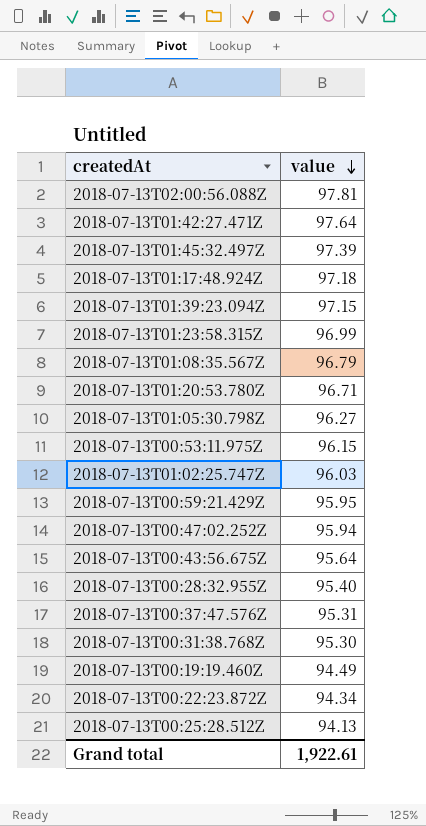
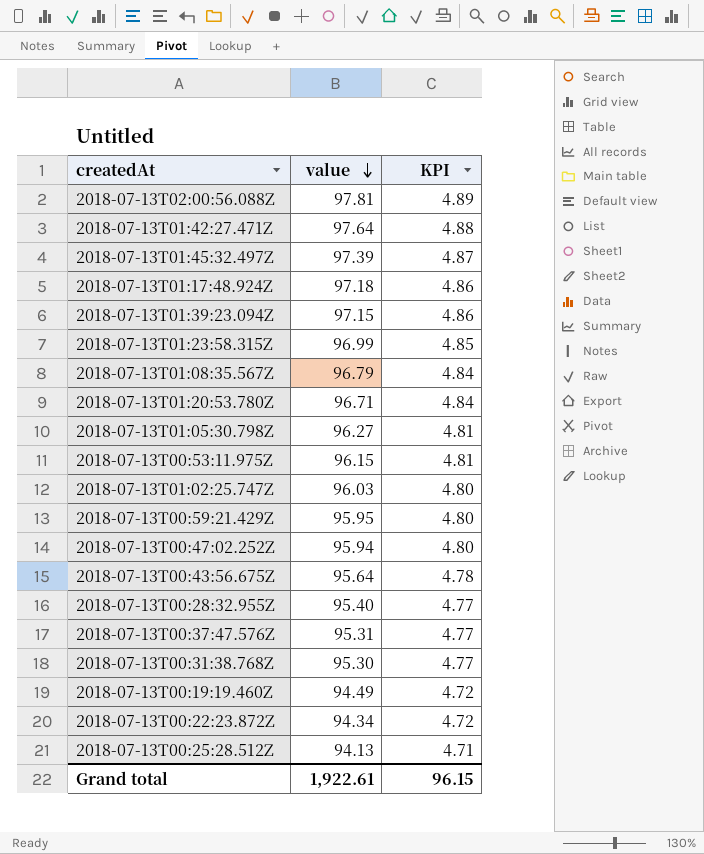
column KPI | formula: none -> [value] * 0.05

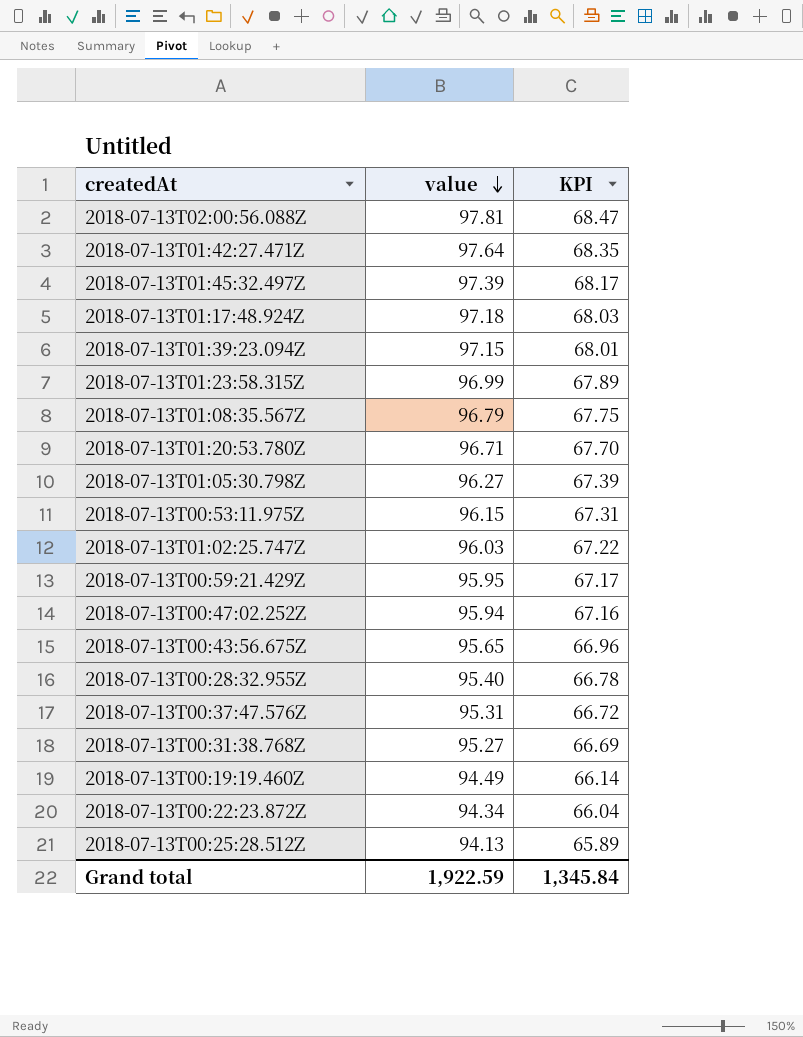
column KPI | formula: [value] * 0.05 -> [value] * 0.7
2018-07-13T00:43:56.675Z | value: 95.64 -> 95.65
2018-07-13T00:31:38.768Z | value: 95.30 -> 95.27
Grand total | value: 1,922.61 -> 1,922.59
Grand total | KPI: 96.15 -> 1,345.84

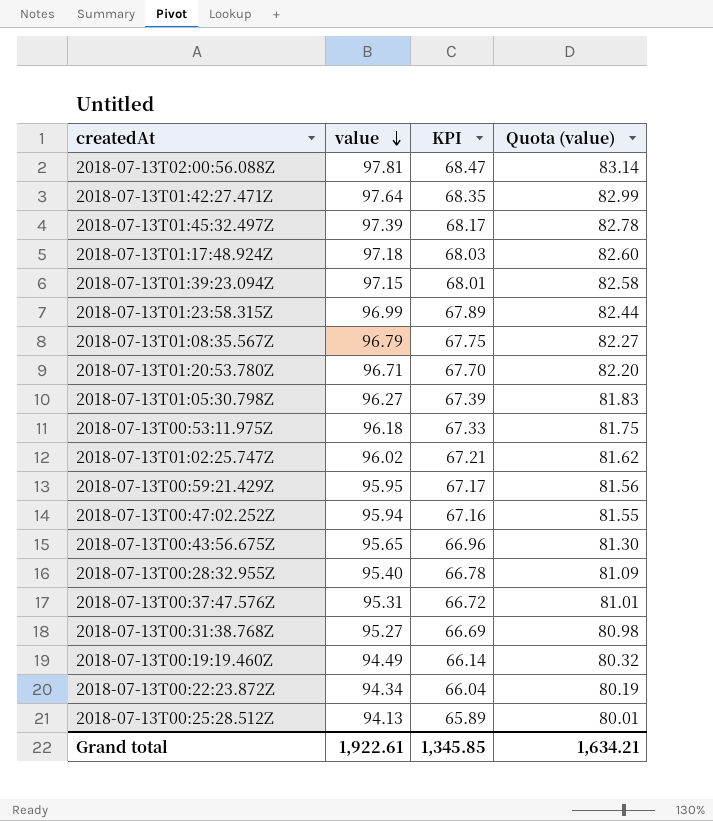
column Quota (value) | formula: none -> [value] * 0.85
2018-07-13T00:53:11.975Z | value: 96.15 -> 96.18
2018-07-13T00:53:11.975Z | KPI: 67.31 -> 67.33
2018-07-13T01:02:25.747Z | value: 96.03 -> 96.02
2018-07-13T01:02:25.747Z | KPI: 67.22 -> 67.21
Grand total | value: 1,922.59 -> 1,922.61
Grand total | KPI: 1,345.84 -> 1,345.85

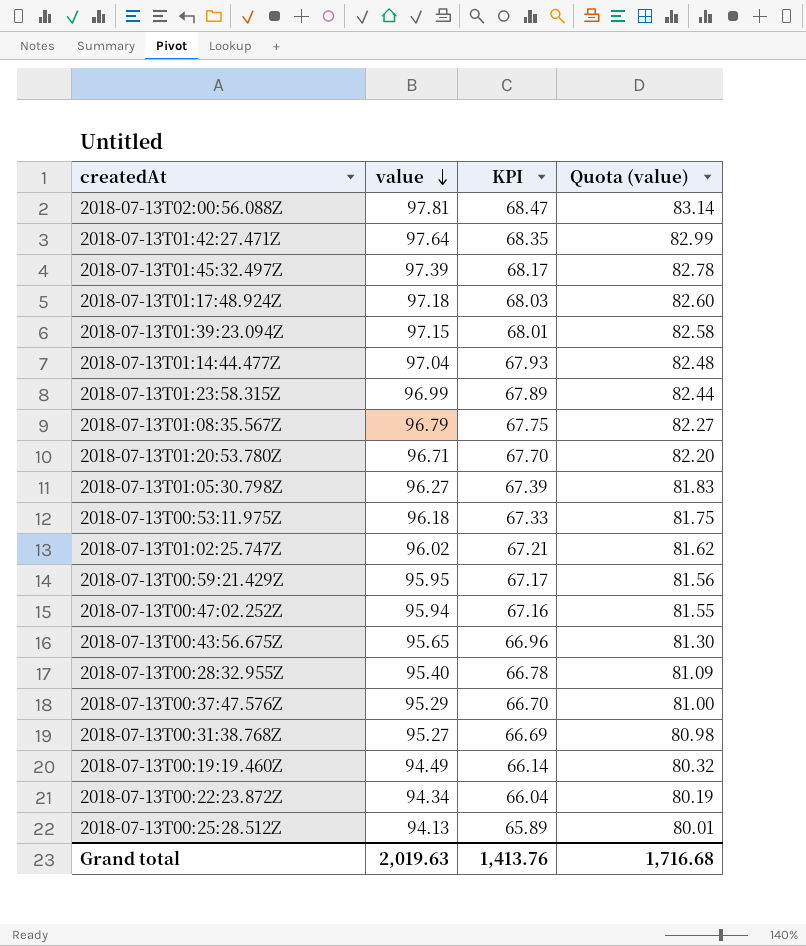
row 2018-07-13T01:14:44.477Z: none -> 97.04 | 67.93 | 82.48
2018-07-13T00:37:47.576Z | value: 95.31 -> 95.29
2018-07-13T00:37:47.576Z | KPI: 66.72 -> 66.70
2018-07-13T00:37:47.576Z | Quota (value): 81.01 -> 81.00
Grand total | value: 1,922.61 -> 2,019.63
Grand total | KPI: 1,345.85 -> 1,413.76
Grand total | Quota (value): 1,634.21 -> 1,716.68

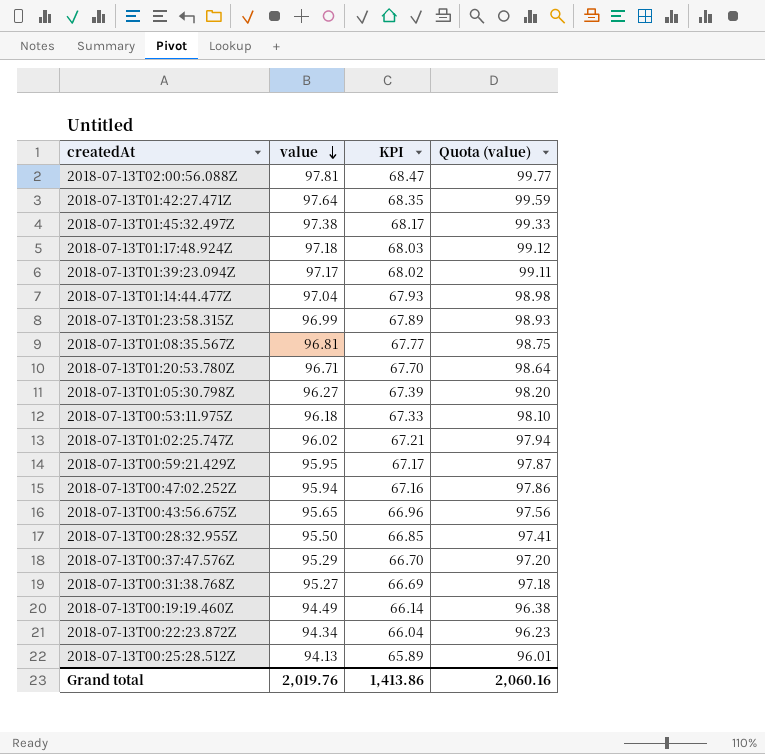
column Quota (value) | formula: [value] * 0.85 -> [value] * 1.02
2018-07-13T01:45:32.497Z | value: 97.39 -> 97.38
2018-07-13T01:39:23.094Z | value: 97.15 -> 97.17
2018-07-13T01:39:23.094Z | KPI: 68.01 -> 68.02
2018-07-13T01:08:35.567Z | value: 96.79 -> 96.81
2018-07-13T01:08:35.567Z | KPI: 67.75 -> 67.77
2018-07-13T00:28:32.955Z | value: 95.40 -> 95.50
2018-07-13T00:28:32.955Z | KPI: 66.78 -> 66.85
Grand total | value: 2,019.63 -> 2,019.76
Grand total | KPI: 1,413.76 -> 1,413.86
Grand total | Quota (value): 1,716.68 -> 2,060.16

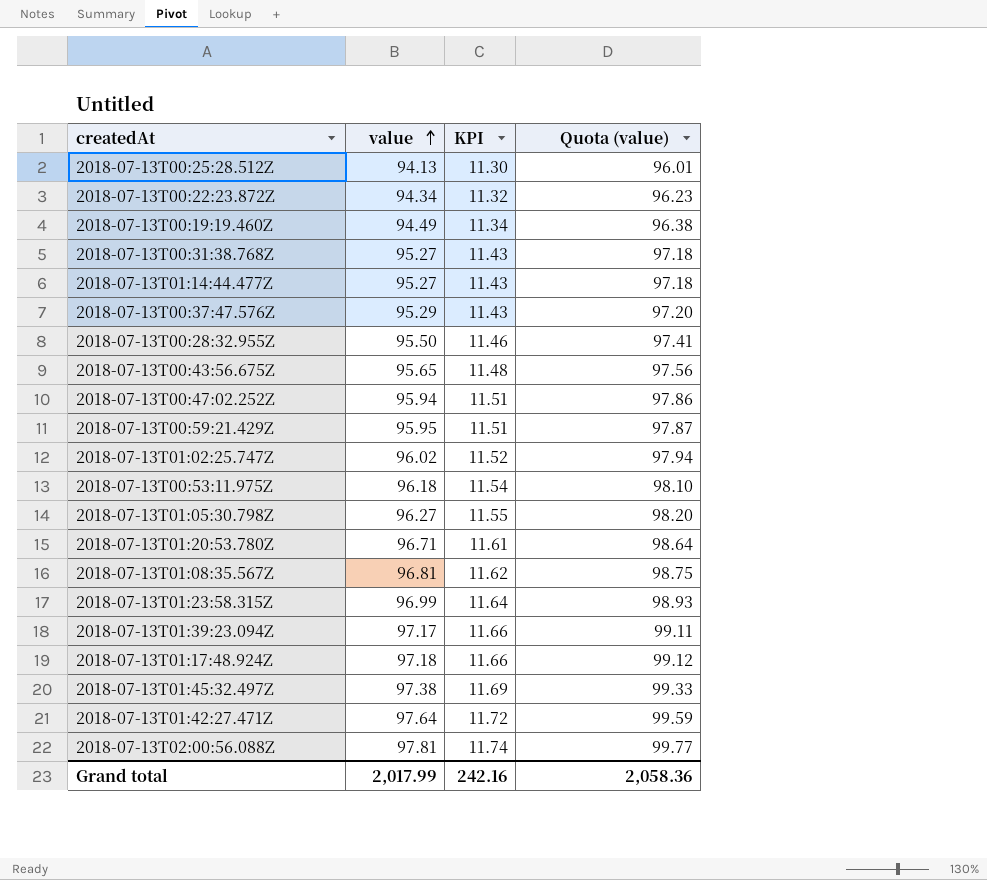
row order: value descending -> value ascending
column KPI | formula: [value] * 0.7 -> [value] * 0.12
2018-07-13T01:14:44.477Z | value: 97.04 -> 95.27
2018-07-13T01:14:44.477Z | Quota (value): 98.98 -> 97.18
Grand total | value: 2,019.76 -> 2,017.99
Grand total | KPI: 1,413.86 -> 242.16
Grand total | Quota (value): 2,060.16 -> 2,058.36

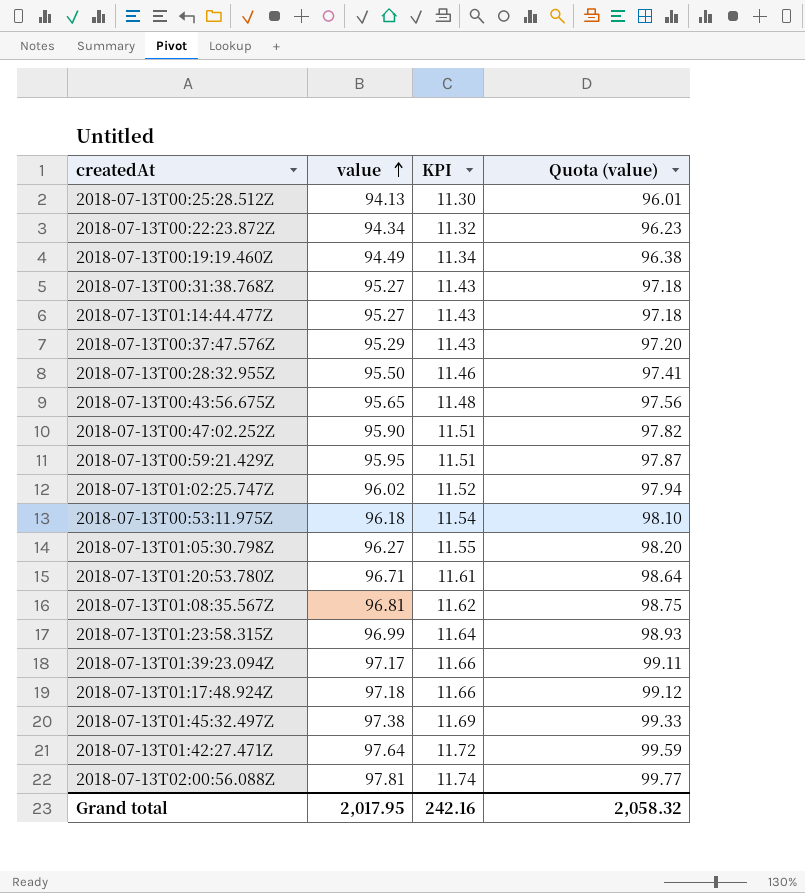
2018-07-13T00:47:02.252Z | value: 95.94 -> 95.90
2018-07-13T00:47:02.252Z | Quota (value): 97.86 -> 97.82
Grand total | value: 2,017.99 -> 2,017.95
Grand total | Quota (value): 2,058.36 -> 2,058.32

